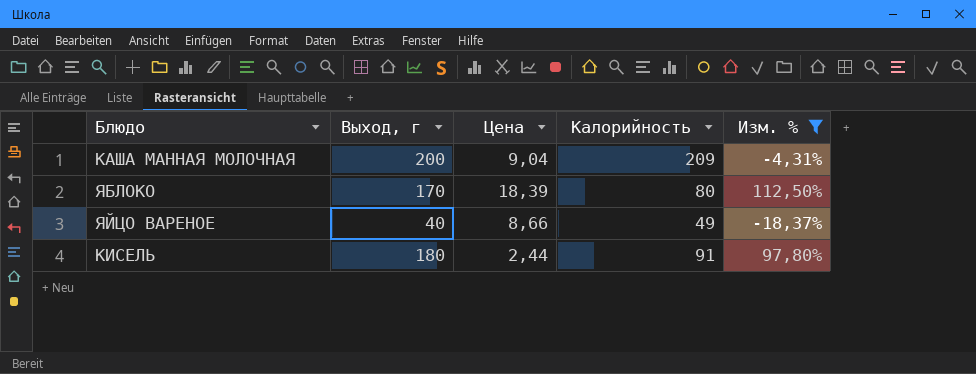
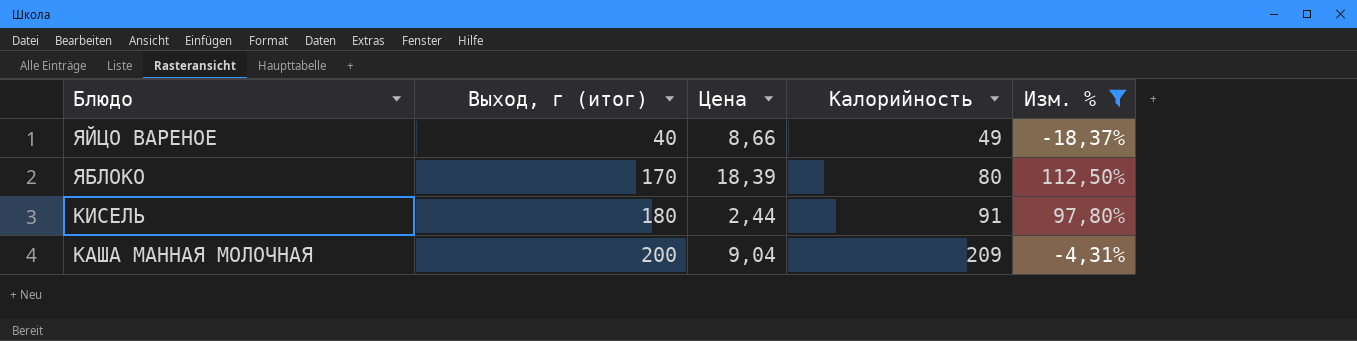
row order: none -> Блюдо descending
column name: Выход, г -> Выход, г (итог)

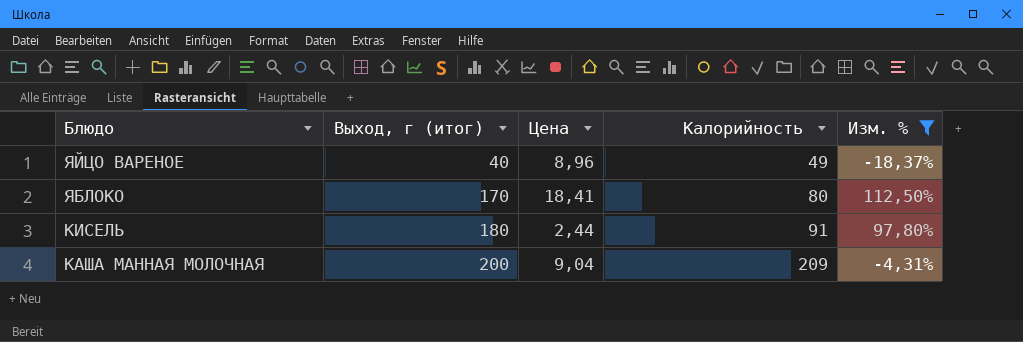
ЯЙЦО ВАРЕНОЕ | Цена: 8,66 -> 8,96
ЯБЛОКО | Цена: 18,39 -> 18,41

